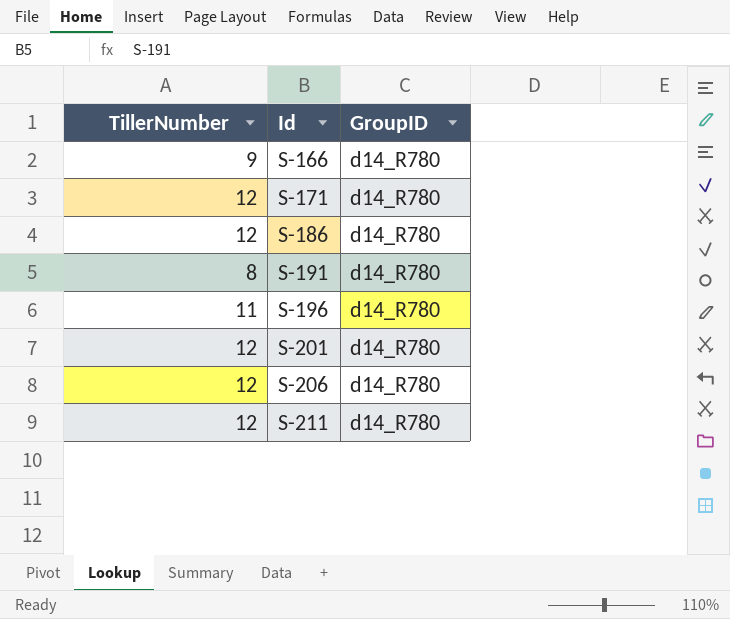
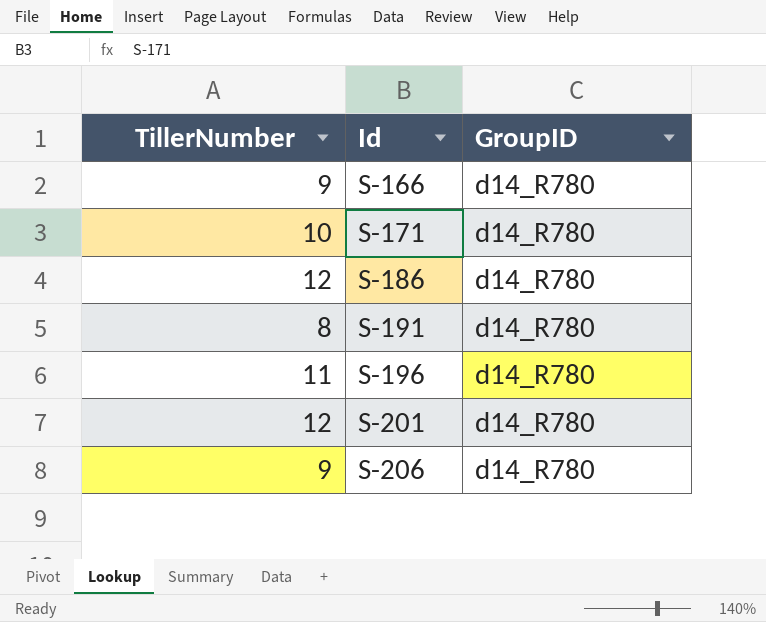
row S-211: 12 | d14_R780 -> none
S-171 | TillerNumber: 12 -> 10
S-206 | TillerNumber: 12 -> 9

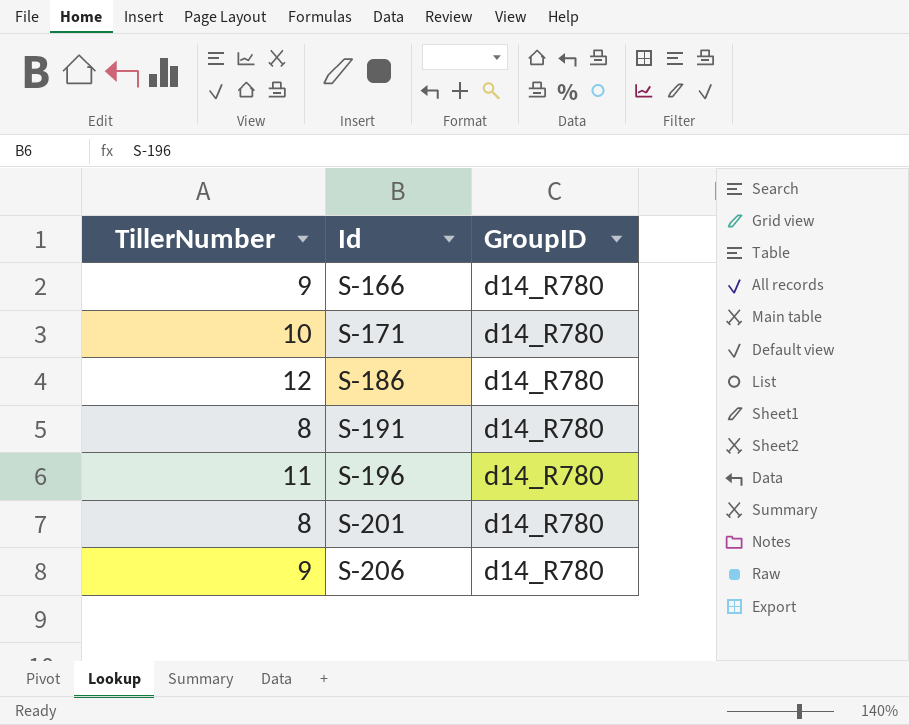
S-201 | TillerNumber: 12 -> 8

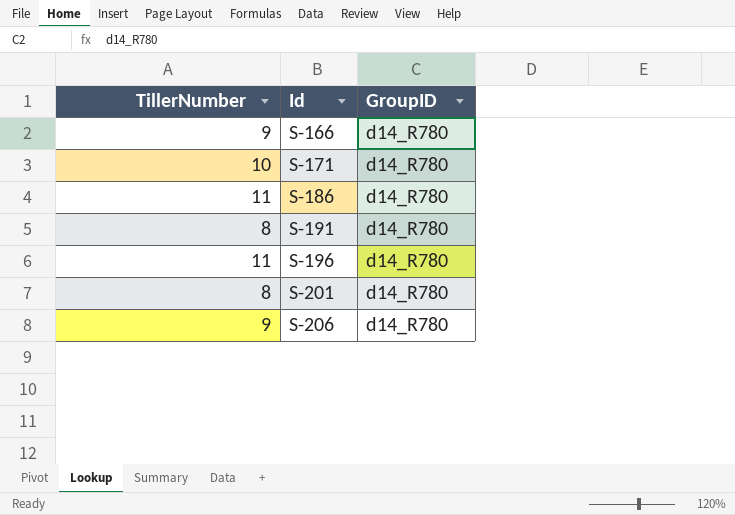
S-186 | TillerNumber: 12 -> 11

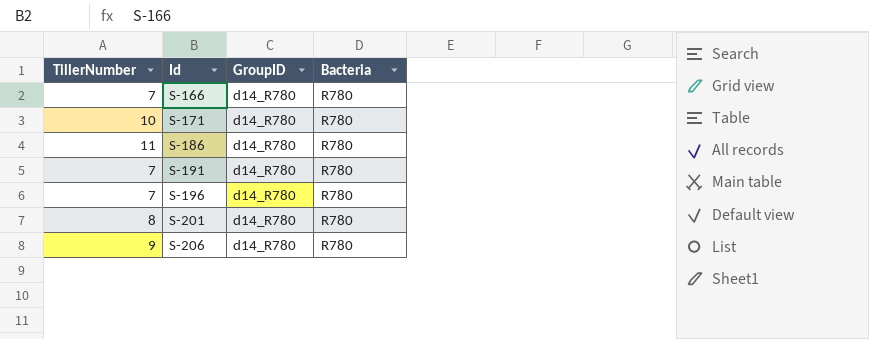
column Bacteria | position: none -> 4
S-166 | TillerNumber: 9 -> 7
S-191 | TillerNumber: 8 -> 7
S-196 | TillerNumber: 11 -> 7

